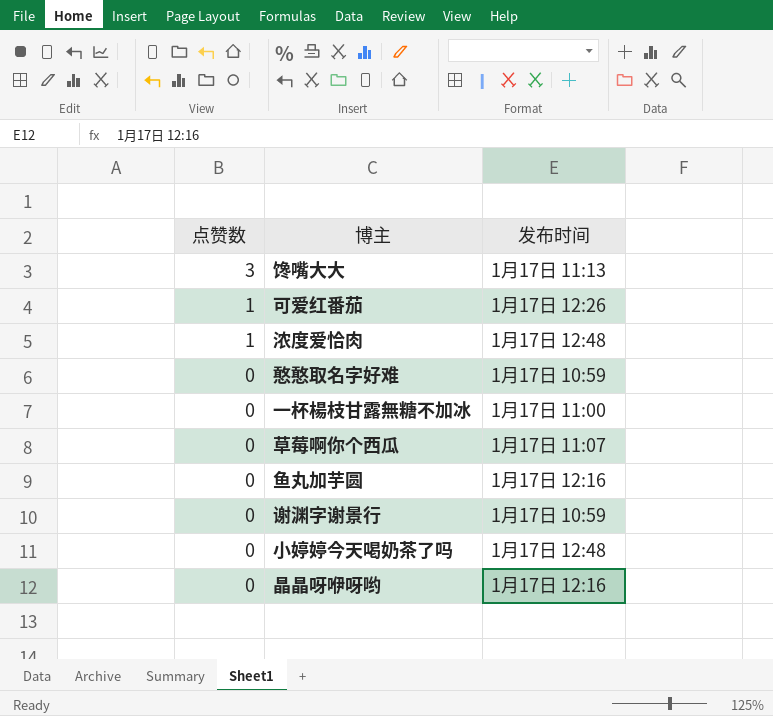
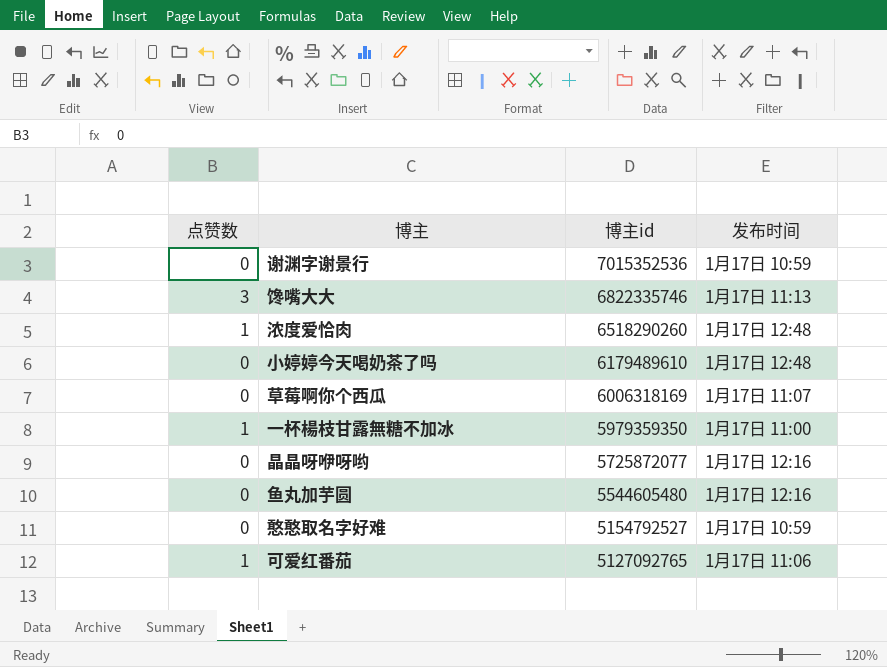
row order: 点赞数 descending -> 博主id descending
column 博主id | position: none -> 3
一杯楊枝甘露無糖不加冰 | 点赞数: 0 -> 1
可爱红番茄 | 发布时间: 1月17日 12:26 -> 1月17日 11:06

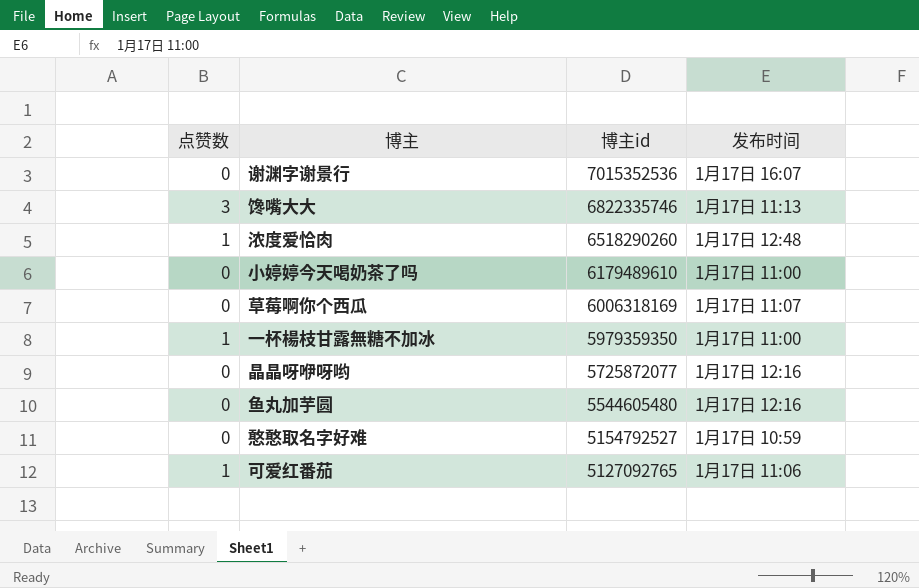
谢渊字谢景行 | 发布时间: 1月17日 10:59 -> 1月17日 16:07
小婷婷今天喝奶茶了吗 | 发布时间: 1月17日 12:48 -> 1月17日 11:00

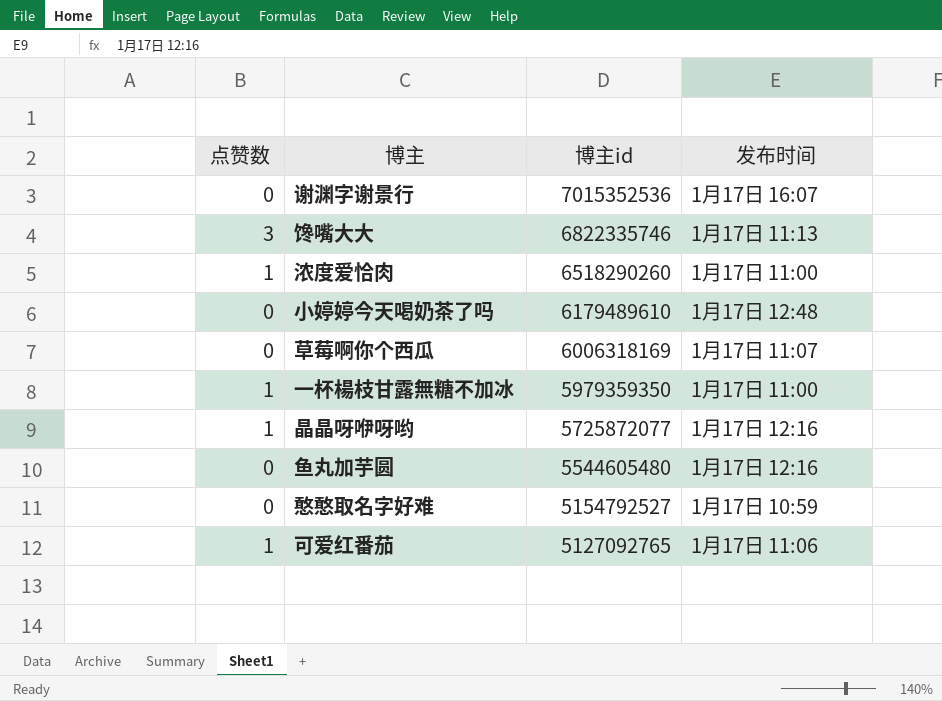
浓度爱恰肉 | 发布时间: 1月17日 12:48 -> 1月17日 11:00
小婷婷今天喝奶茶了吗 | 发布时间: 1月17日 11:00 -> 1月17日 12:48
晶晶呀咿呀哟 | 点赞数: 0 -> 1

